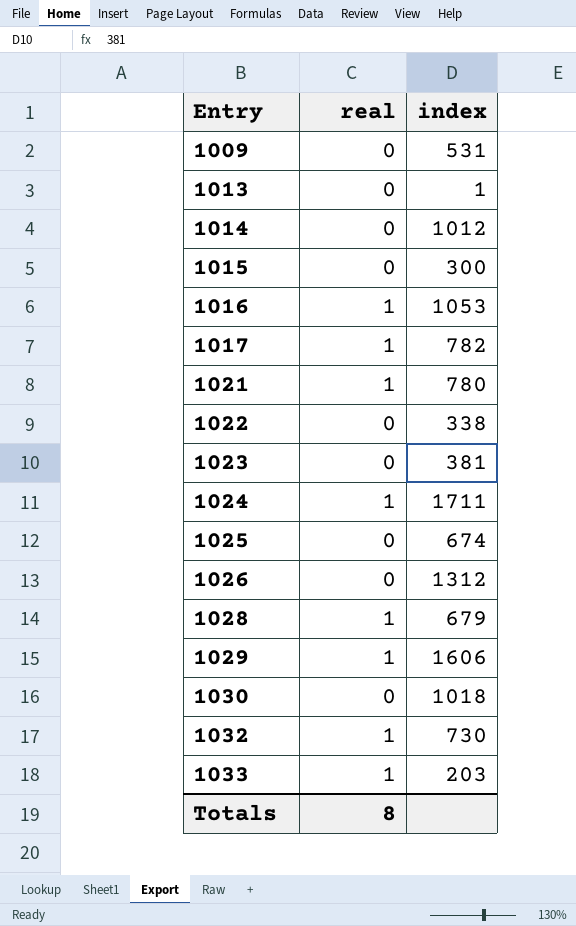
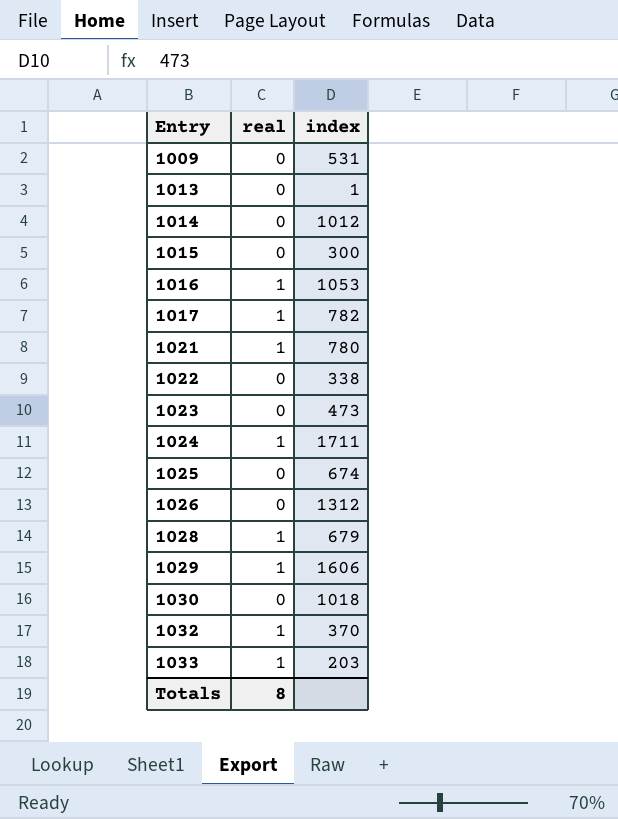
1023 | index: 381 -> 473
1032 | index: 730 -> 370

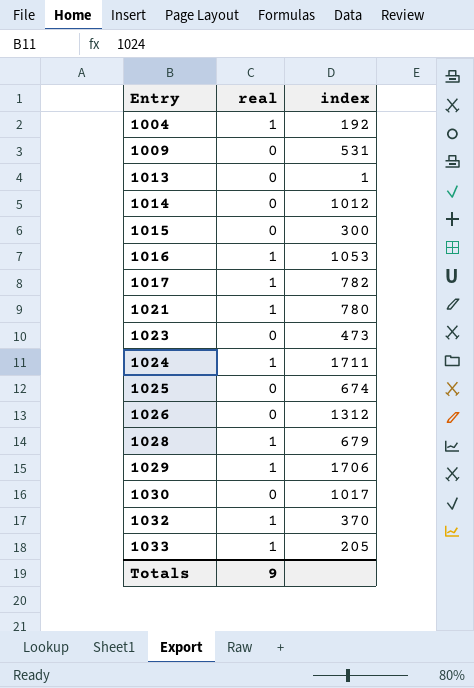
row 1022: 0 | 338 -> none
row 1004: none -> 1 | 192
1029 | index: 1606 -> 1706
1030 | index: 1018 -> 1017
1033 | index: 203 -> 205
Totals | real: 8 -> 9

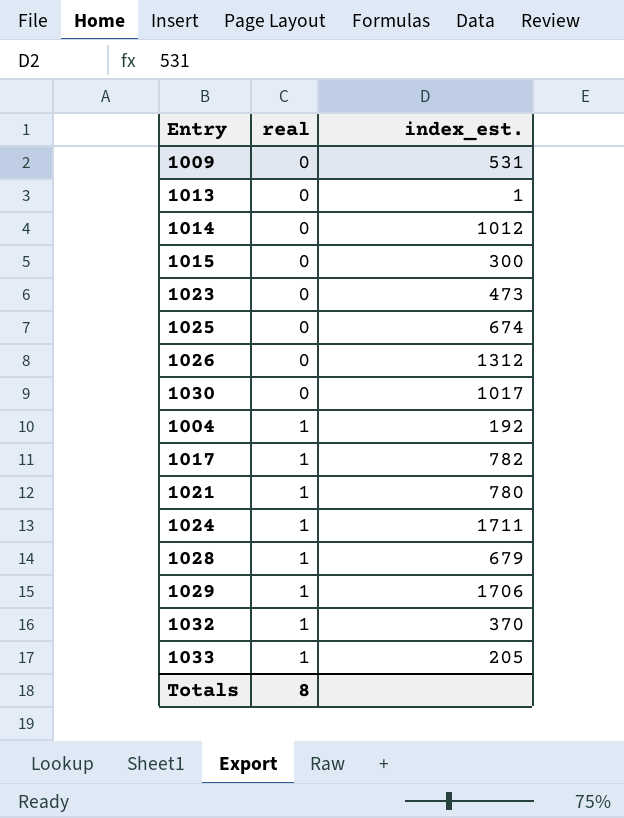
row order: Entry ascending -> real ascending
column name: index -> index_est.
row 1016: 1 | 1053 -> none
Totals | real: 9 -> 8

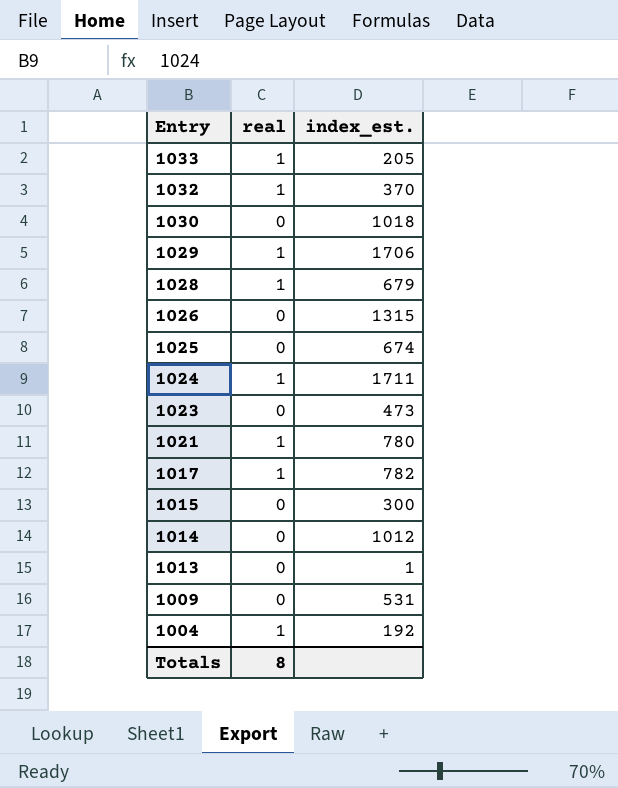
row order: real ascending -> Entry descending
1030 | index_est.: 1017 -> 1018
1026 | index_est.: 1312 -> 1315

